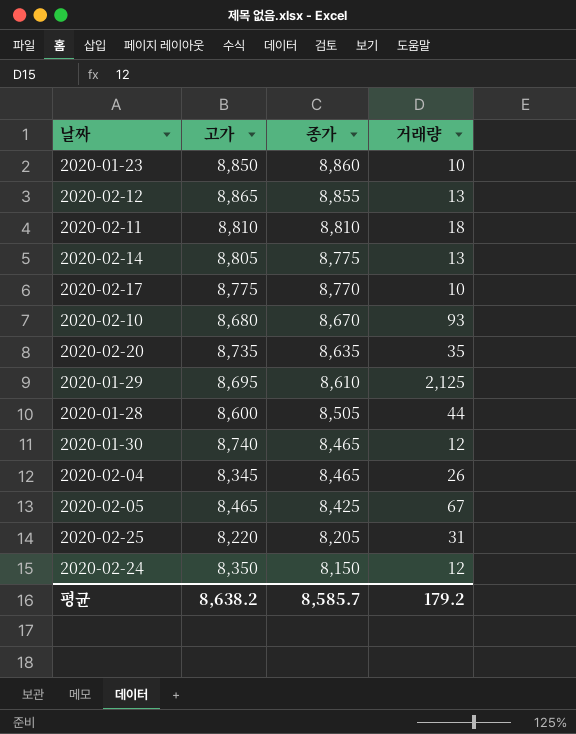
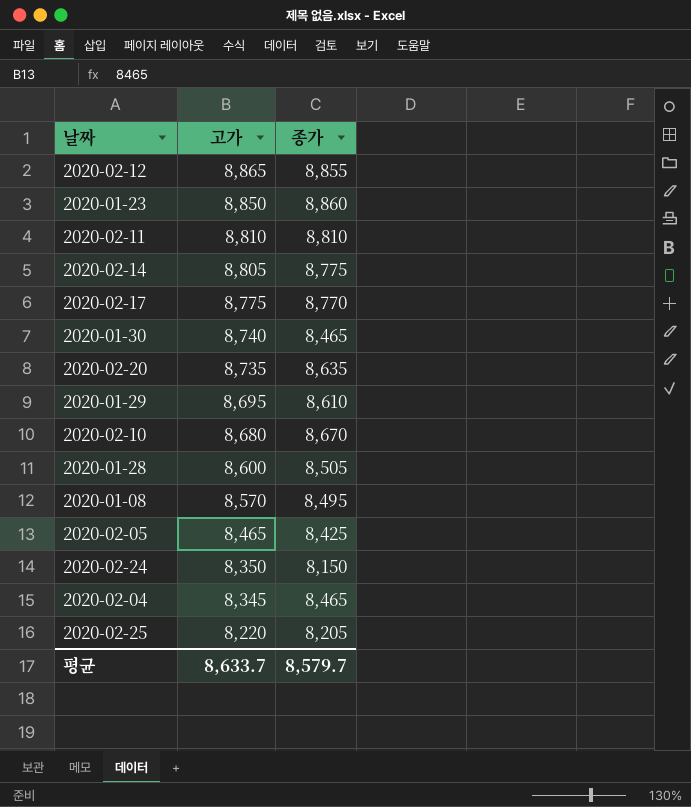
row order: 종가 descending -> 고가 descending
column 거래량 | position: 4 -> none
row 2020-01-08: none -> 8,570 | 8,495
평균 | 고가: 8,638.2 -> 8,633.7
평균 | 종가: 8,585.7 -> 8,579.7

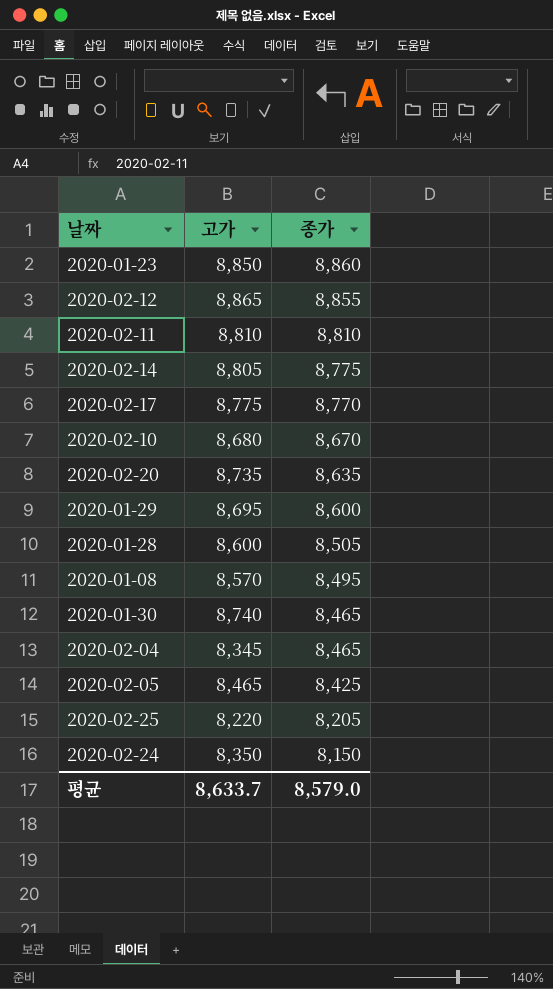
row order: 고가 descending -> 종가 descending
2020-01-29 | 종가: 8,610 -> 8,600
평균 | 종가: 8,579.7 -> 8,579.0

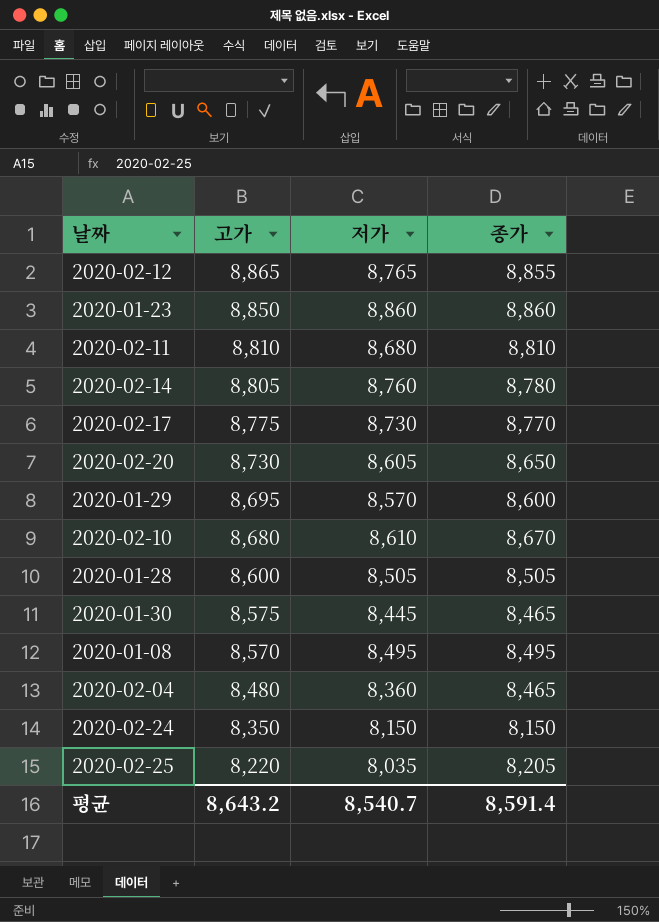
row order: 종가 descending -> 고가 descending
column 저가 | position: none -> 3
row 2020-02-05: 8,465 | 8,425 -> none
2020-02-14 | 종가: 8,775 -> 8,780
2020-02-20 | 고가: 8,735 -> 8,730
2020-02-20 | 종가: 8,635 -> 8,650
2020-01-30 | 고가: 8,740 -> 8,575
2020-02-04 | 고가: 8,345 -> 8,480
평균 | 고가: 8,633.7 -> 8,643.2
평균 | 종가: 8,579.0 -> 8,591.4

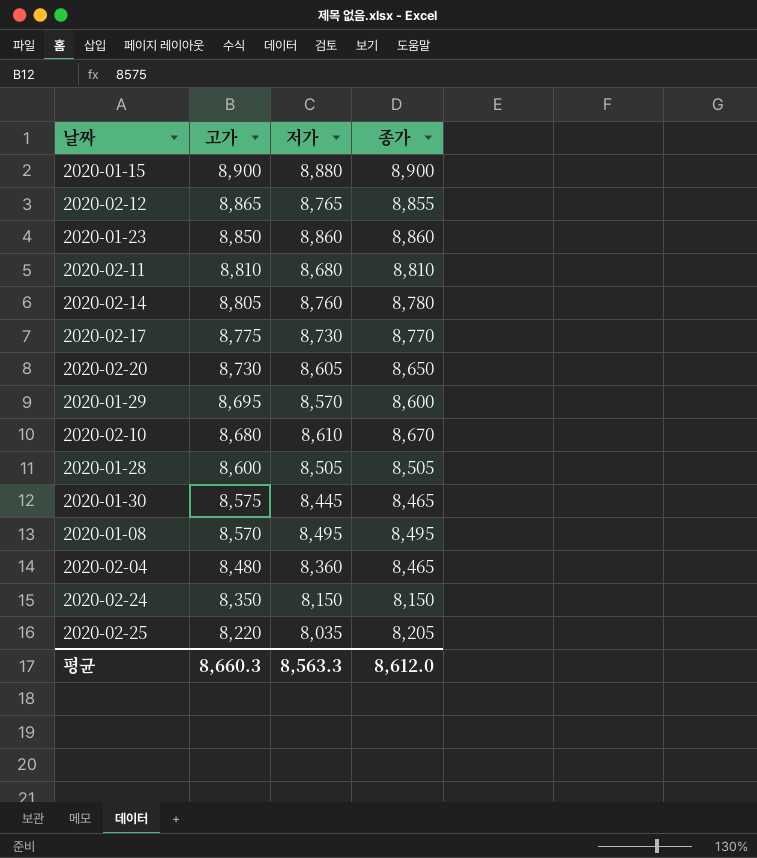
row 2020-01-15: none -> 8,900 | 8,880 | 8,900
평균 | 고가: 8,643.2 -> 8,660.3
평균 | 저가: 8,540.7 -> 8,563.3
평균 | 종가: 8,591.4 -> 8,612.0

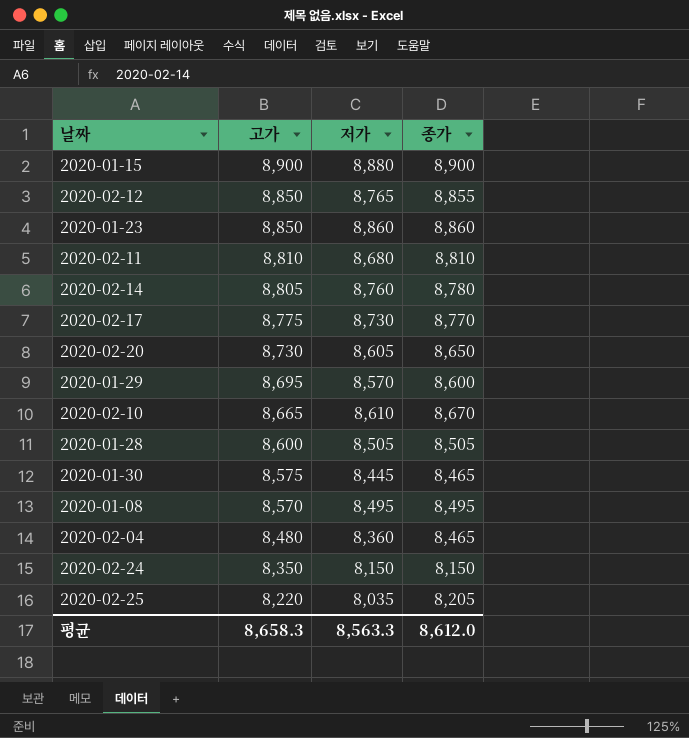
2020-02-12 | 고가: 8,865 -> 8,850
2020-02-10 | 고가: 8,680 -> 8,665
평균 | 고가: 8,660.3 -> 8,658.3

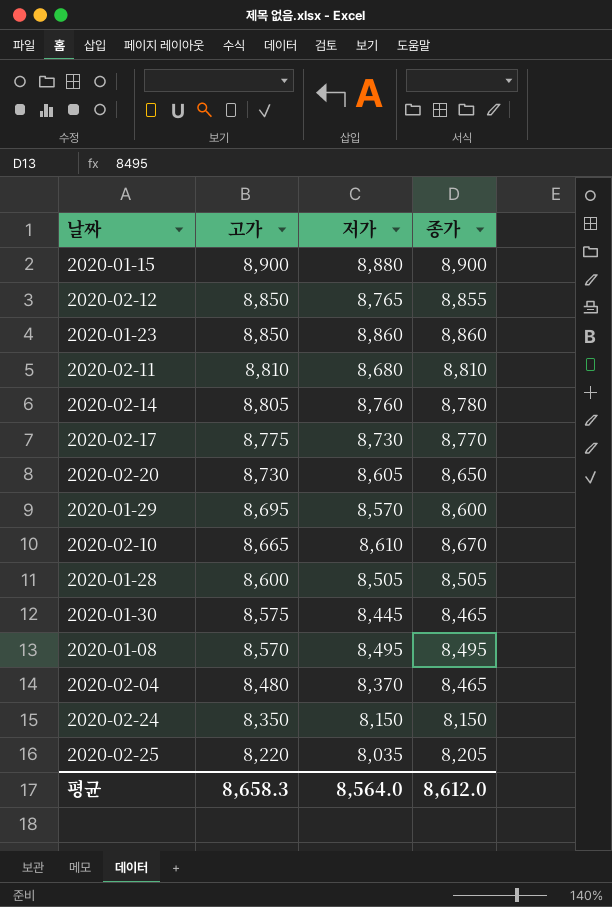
2020-02-04 | 저가: 8,360 -> 8,370
평균 | 저가: 8,563.3 -> 8,564.0

